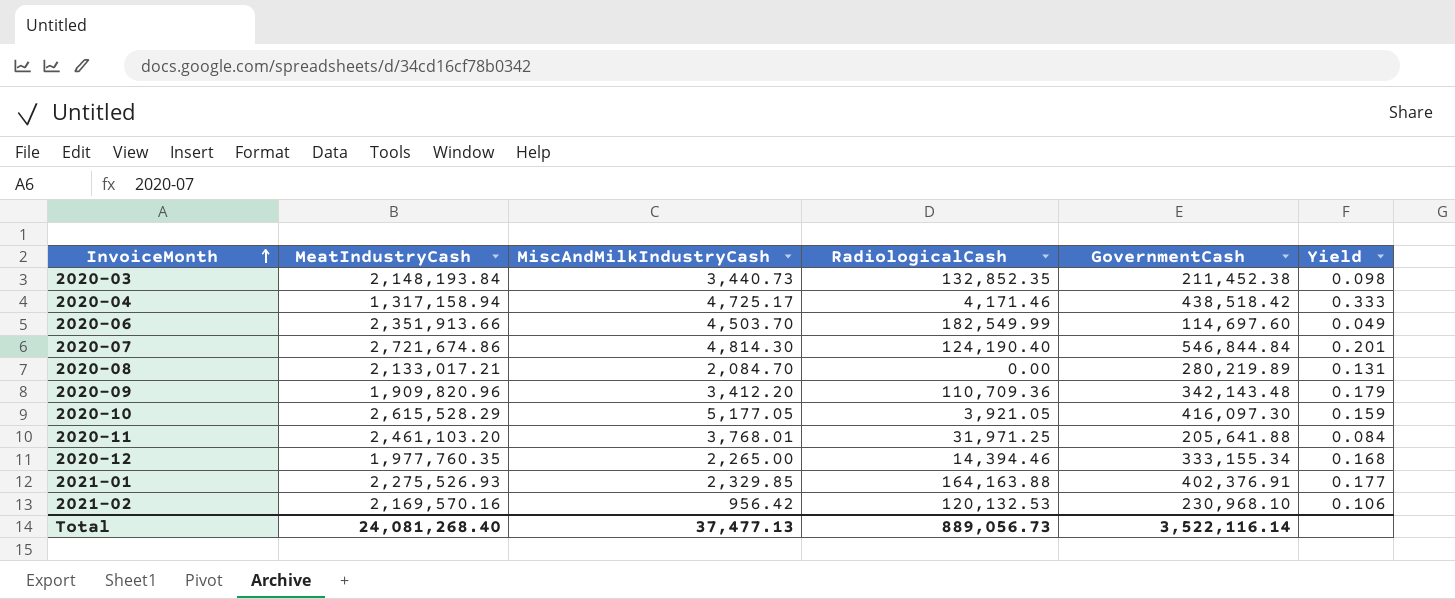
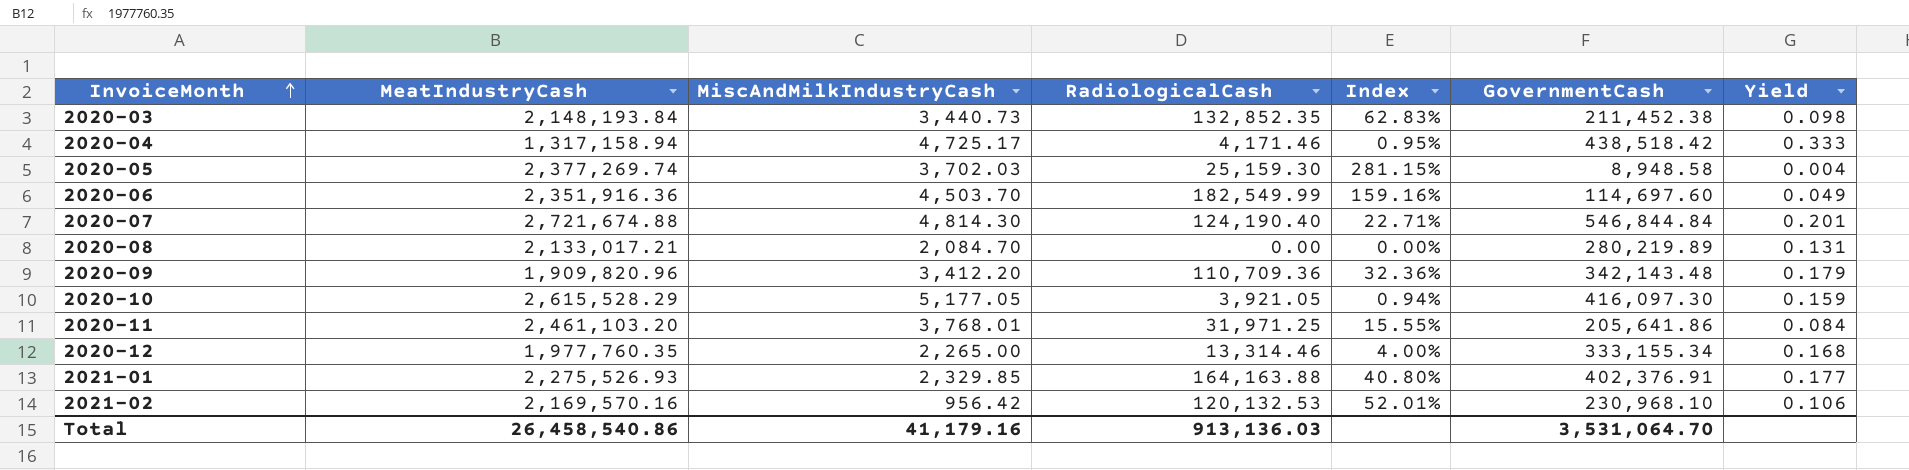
column Index | formula: none -> [RadiologicalCash] / [GovernmentCash]
row 2020-05: none -> 2,377,269.74 | 3,702.03 | 25,159.30 | 281.15% | 8,948.58 | 0.004
2020-06 | MeatIndustryCash: 2,351,913.66 -> 2,351,916.36
2020-07 | MeatIndustryCash: 2,721,674.86 -> 2,721,674.88
2020-11 | GovernmentCash: 205,641.88 -> 205,641.86
2020-12 | RadiologicalCash: 14,394.46 -> 13,314.46
Total | MeatIndustryCash: 24,081,268.40 -> 26,458,540.86
Total | MiscAndMilkIndustryCash: 37,477.13 -> 41,179.16
Total | RadiologicalCash: 889,056.73 -> 913,136.03
Total | GovernmentCash: 3,522,116.14 -> 3,531,064.70

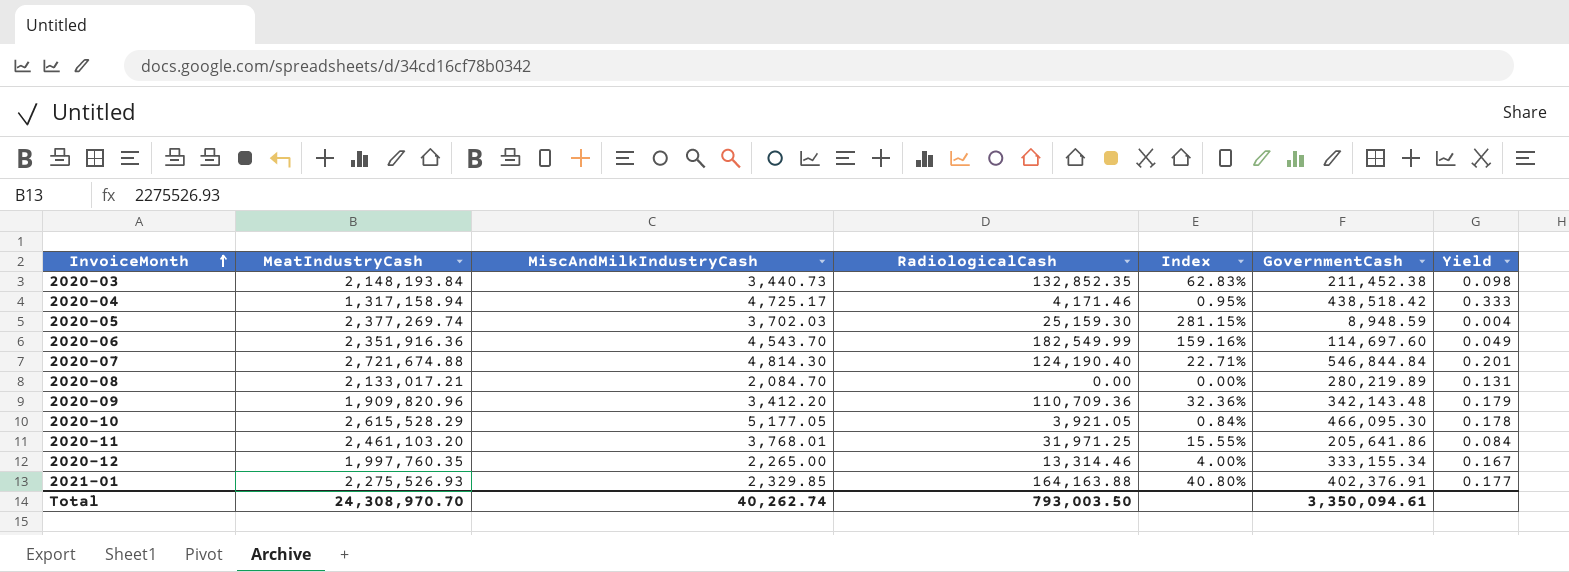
row 2021-02: 2,169,570.16 | 956.42 | 120,132.53 | 52.01% | 230,968.10 | 0.106 -> none
2020-05 | GovernmentCash: 8,948.58 -> 8,948.59
2020-06 | MiscAndMilkIndustryCash: 4,503.70 -> 4,543.70
2020-10 | Index: 0.94% -> 0.84%
2020-10 | GovernmentCash: 416,097.30 -> 466,095.30
2020-10 | Yield: 0.159 -> 0.178
2020-12 | MeatIndustryCash: 1,977,760.35 -> 1,997,760.35
2020-12 | Yield: 0.168 -> 0.167
Total | MeatIndustryCash: 26,458,540.86 -> 24,308,970.70
Total | MiscAndMilkIndustryCash: 41,179.16 -> 40,262.74
Total | RadiologicalCash: 913,136.03 -> 793,003.50
Total | GovernmentCash: 3,531,064.70 -> 3,350,094.61

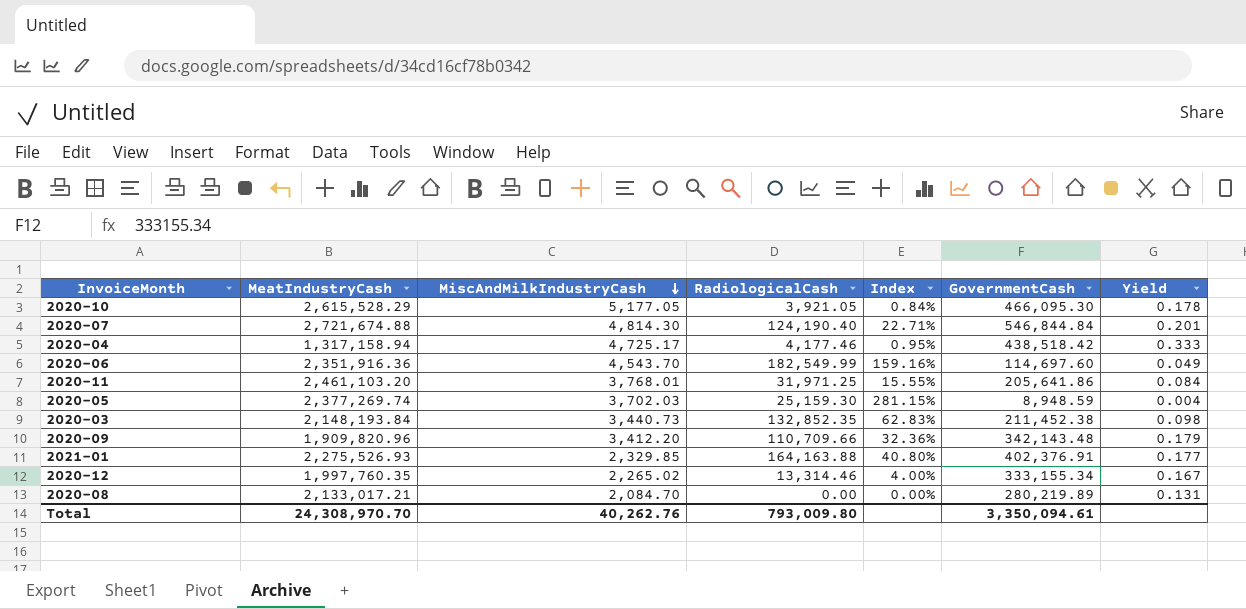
row order: InvoiceMonth ascending -> MiscAndMilkIndustryCash descending
2020-04 | RadiologicalCash: 4,171.46 -> 4,177.46
2020-09 | RadiologicalCash: 110,709.36 -> 110,709.66
2020-12 | MiscAndMilkIndustryCash: 2,265.00 -> 2,265.02
Total | MiscAndMilkIndustryCash: 40,262.74 -> 40,262.76
Total | RadiologicalCash: 793,003.50 -> 793,009.80

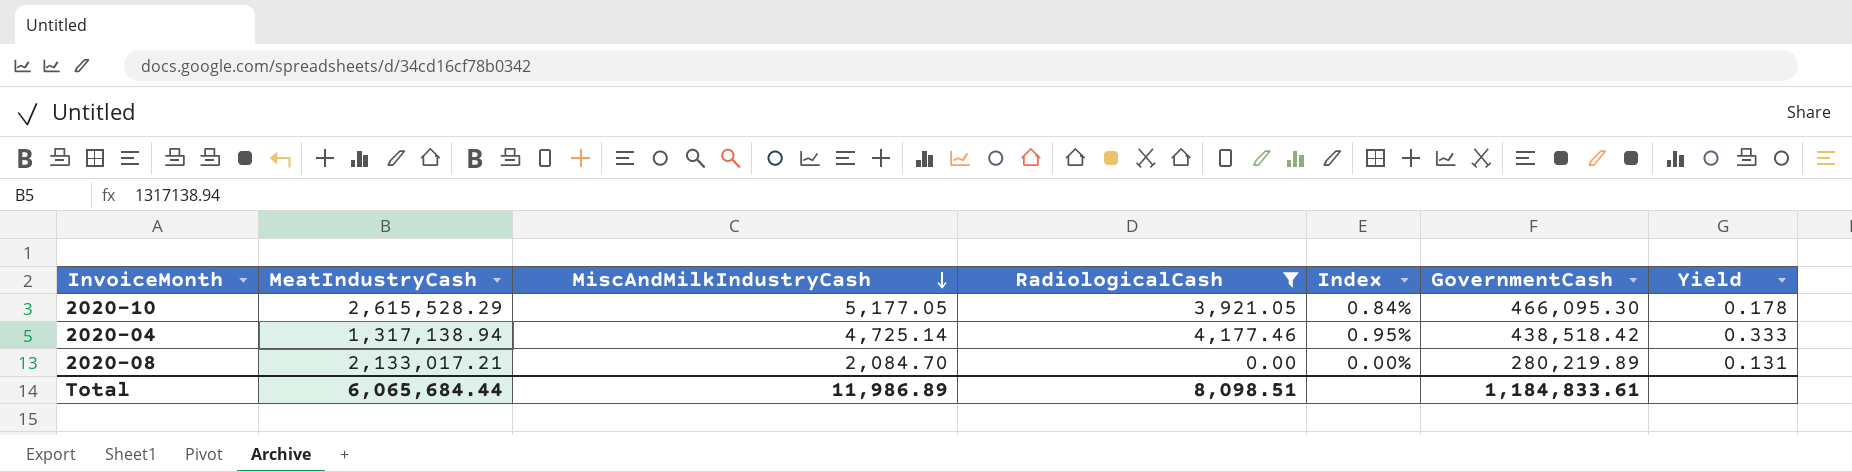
filter: none -> RadiologicalCash <= 4,177.46
2020-04 | MeatIndustryCash: 1,317,158.94 -> 1,317,138.94
2020-04 | MiscAndMilkIndustryCash: 4,725.17 -> 4,725.14
Total | MeatIndustryCash: 24,308,970.70 -> 6,065,684.44
Total | MiscAndMilkIndustryCash: 40,262.76 -> 11,986.89
Total | RadiologicalCash: 793,009.80 -> 8,098.51
Total | GovernmentCash: 3,350,094.61 -> 1,184,833.61

